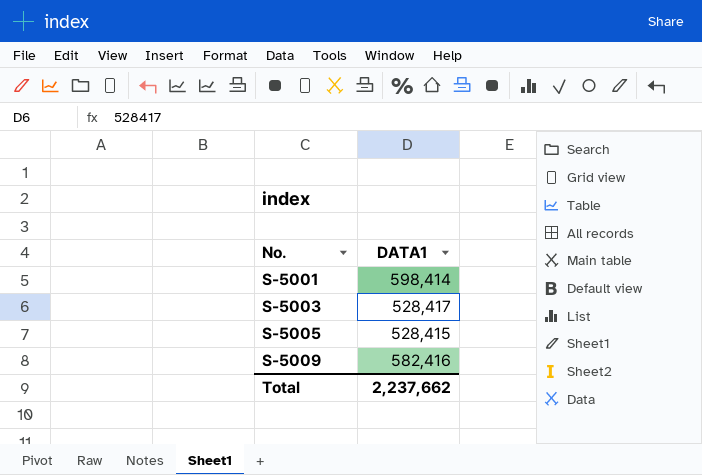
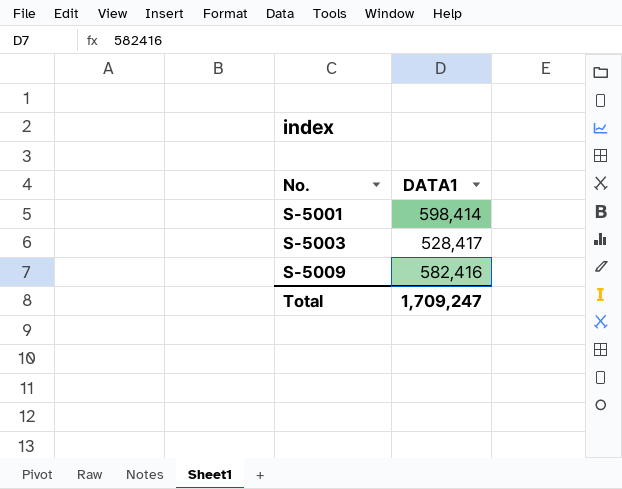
row S-5005: 528,415 -> none
Total | DATA1: 2,237,662 -> 1,709,247

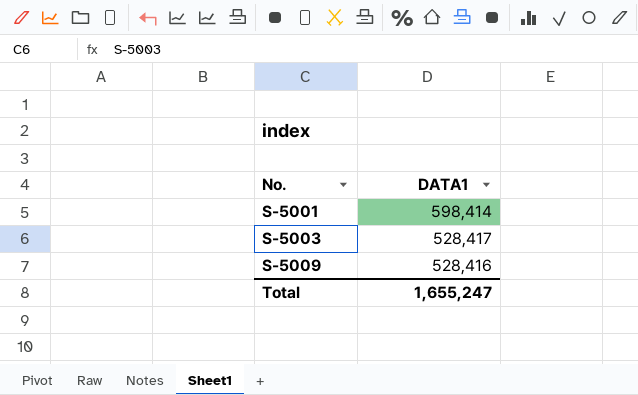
S-5009 | DATA1: 582,416 -> 528,416
Total | DATA1: 1,709,247 -> 1,655,247

